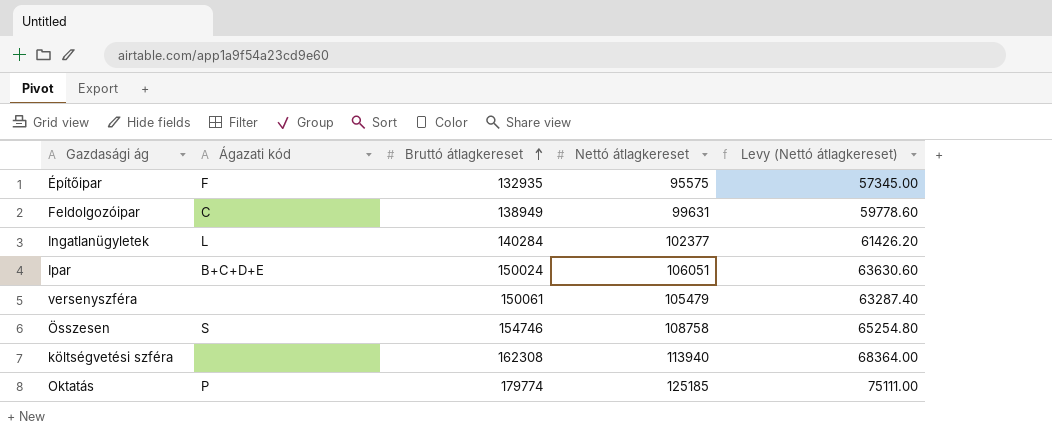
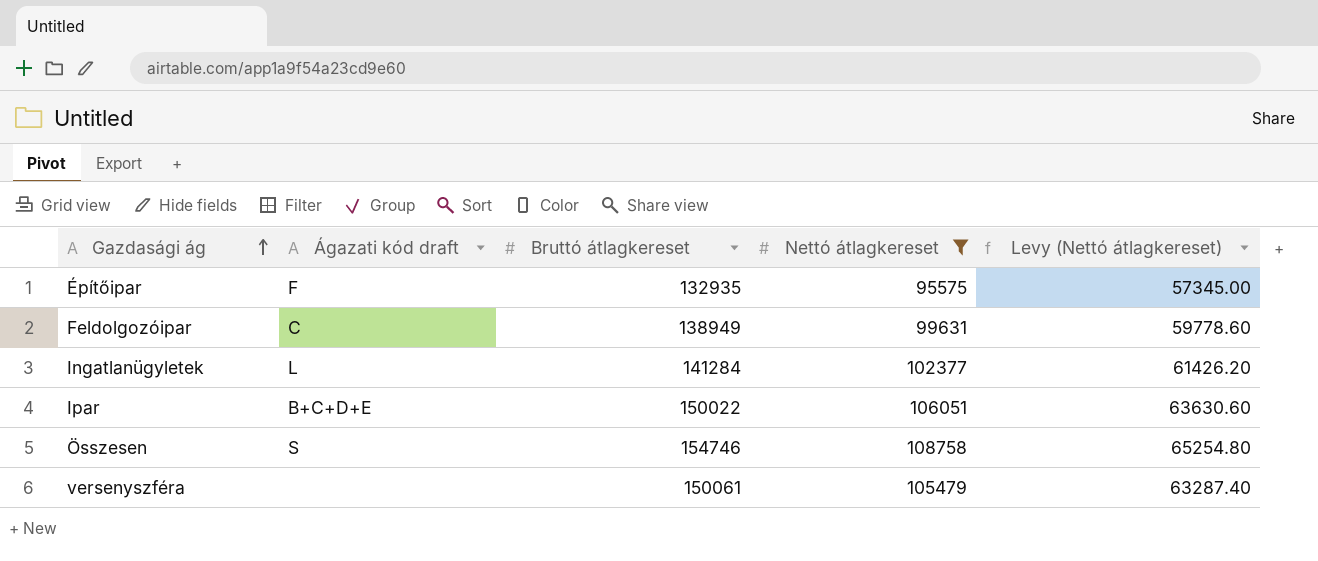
filter: none -> Nettó átlagkereset <= 108758
row order: Bruttó átlagkereset ascending -> Gazdasági ág ascending
column name: Ágazati kód -> Ágazati kód draft
Ingatlanügyletek | Bruttó átlagkereset: 140284 -> 141284
Ipar | Bruttó átlagkereset: 150024 -> 150022

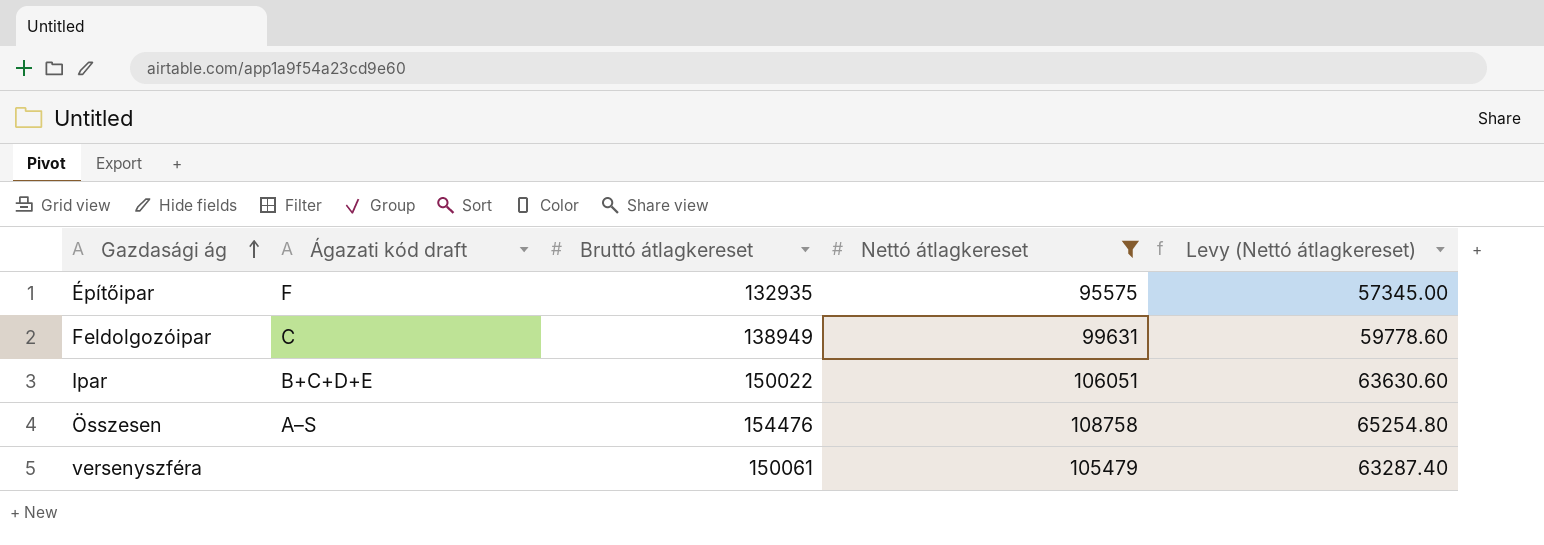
row Ingatlanügyletek: L | 141284 | 102377 | 61426.20 -> none
Összesen | Ágazati kód draft: S -> A–S
Összesen | Bruttó átlagkereset: 154746 -> 154476

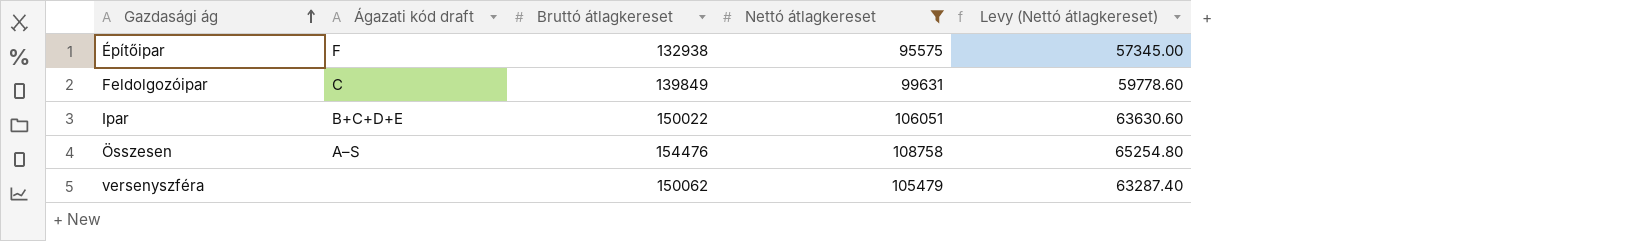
Építőipar | Bruttó átlagkereset: 132935 -> 132938
Feldolgozóipar | Bruttó átlagkereset: 138949 -> 139849
versenyszféra | Bruttó átlagkereset: 150061 -> 150062

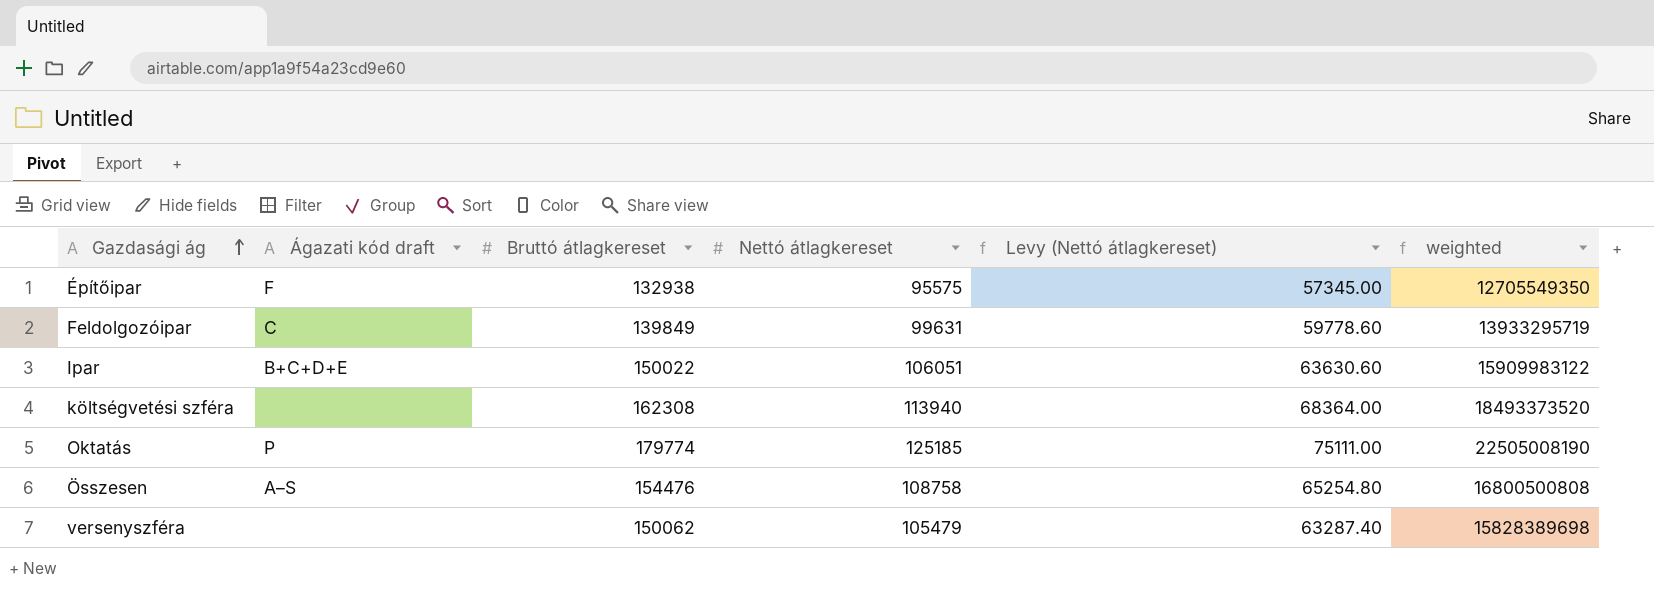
filter: Nettó átlagkereset <= 108758 -> none
column weighted | formula: none -> [Bruttó átlagkereset] * [Nettó átlagkereset]

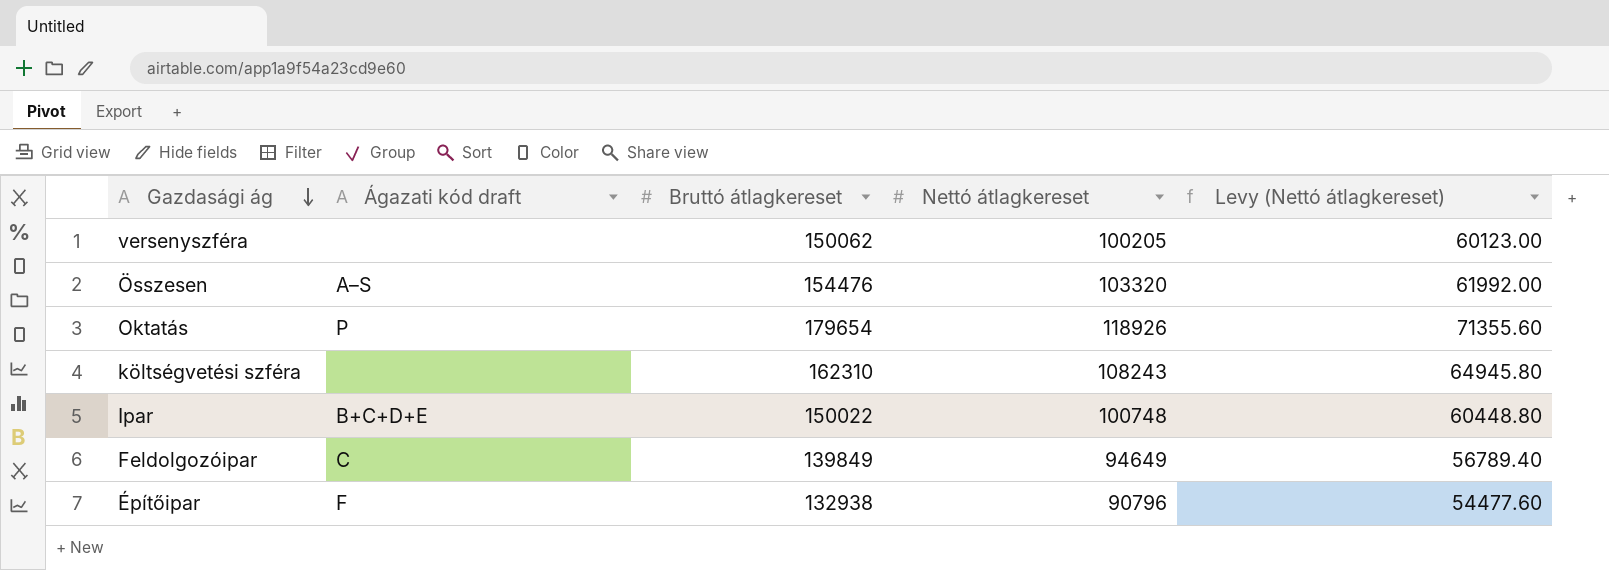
row order: Gazdasági ág ascending -> Gazdasági ág descending
column weighted | formula: [Bruttó átlagkereset] * [Nettó átlagkereset] -> none
versenyszféra | Nettó átlagkereset: 105479 -> 100205
versenyszféra | Levy (Nettó átlagkereset): 63287.40 -> 60123.00
Összesen | Nettó átlagkereset: 108758 -> 103320
Összesen | Levy (Nettó átlagkereset): 65254.80 -> 61992.00
Oktatás | Bruttó átlagkereset: 179774 -> 179654
Oktatás | Nettó átlagkereset: 125185 -> 118926
Oktatás | Levy (Nettó átlagkereset): 75111.00 -> 71355.60
költségvetési szféra | Bruttó átlagkereset: 162308 -> 162310
költségvetési szféra | Nettó átlagkereset: 113940 -> 108243
költségvetési szféra | Levy (Nettó átlagkereset): 68364.00 -> 64945.80
Ipar | Nettó átlagkereset: 106051 -> 100748
Ipar | Levy (Nettó átlagkereset): 63630.60 -> 60448.80
Feldolgozóipar | Nettó átlagkereset: 99631 -> 94649
Feldolgozóipar | Levy (Nettó átlagkereset): 59778.60 -> 56789.40
Építőipar | Nettó átlagkereset: 95575 -> 90796
Építőipar | Levy (Nettó átlagkereset): 57345.00 -> 54477.60

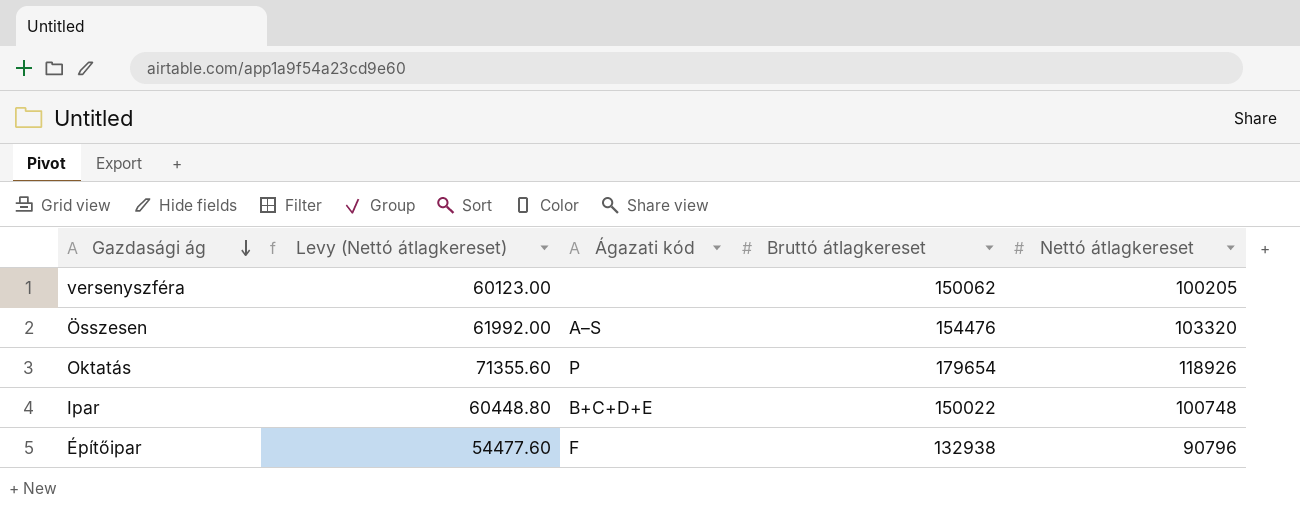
column Levy (Nettó átlagkereset) | position: 5 -> 2
column name: Ágazati kód draft -> Ágazati kód
row költségvetési szféra: none | 162310 | 108243 | 64945.80 -> none
row Feldolgozóipar: C | 139849 | 94649 | 56789.40 -> none

